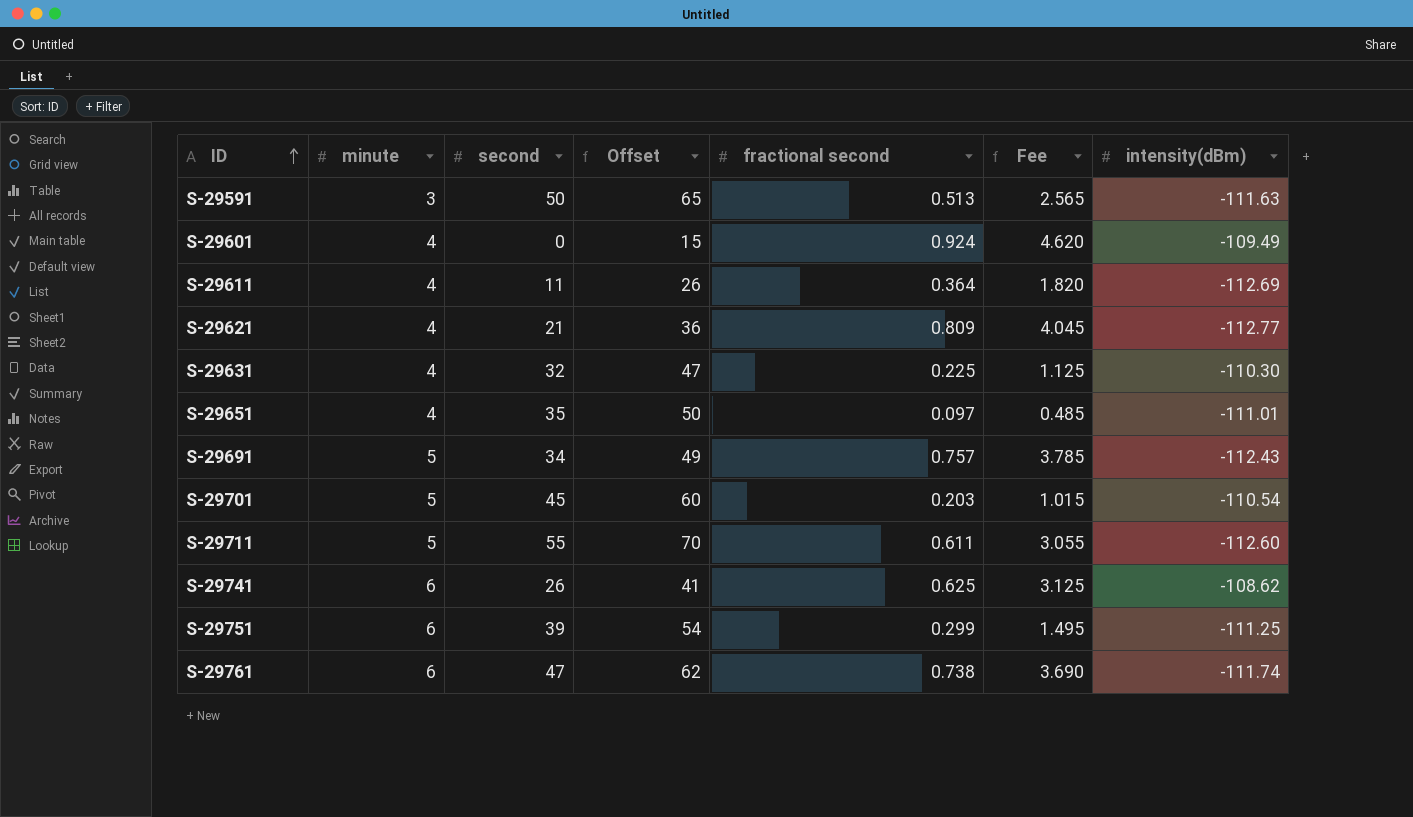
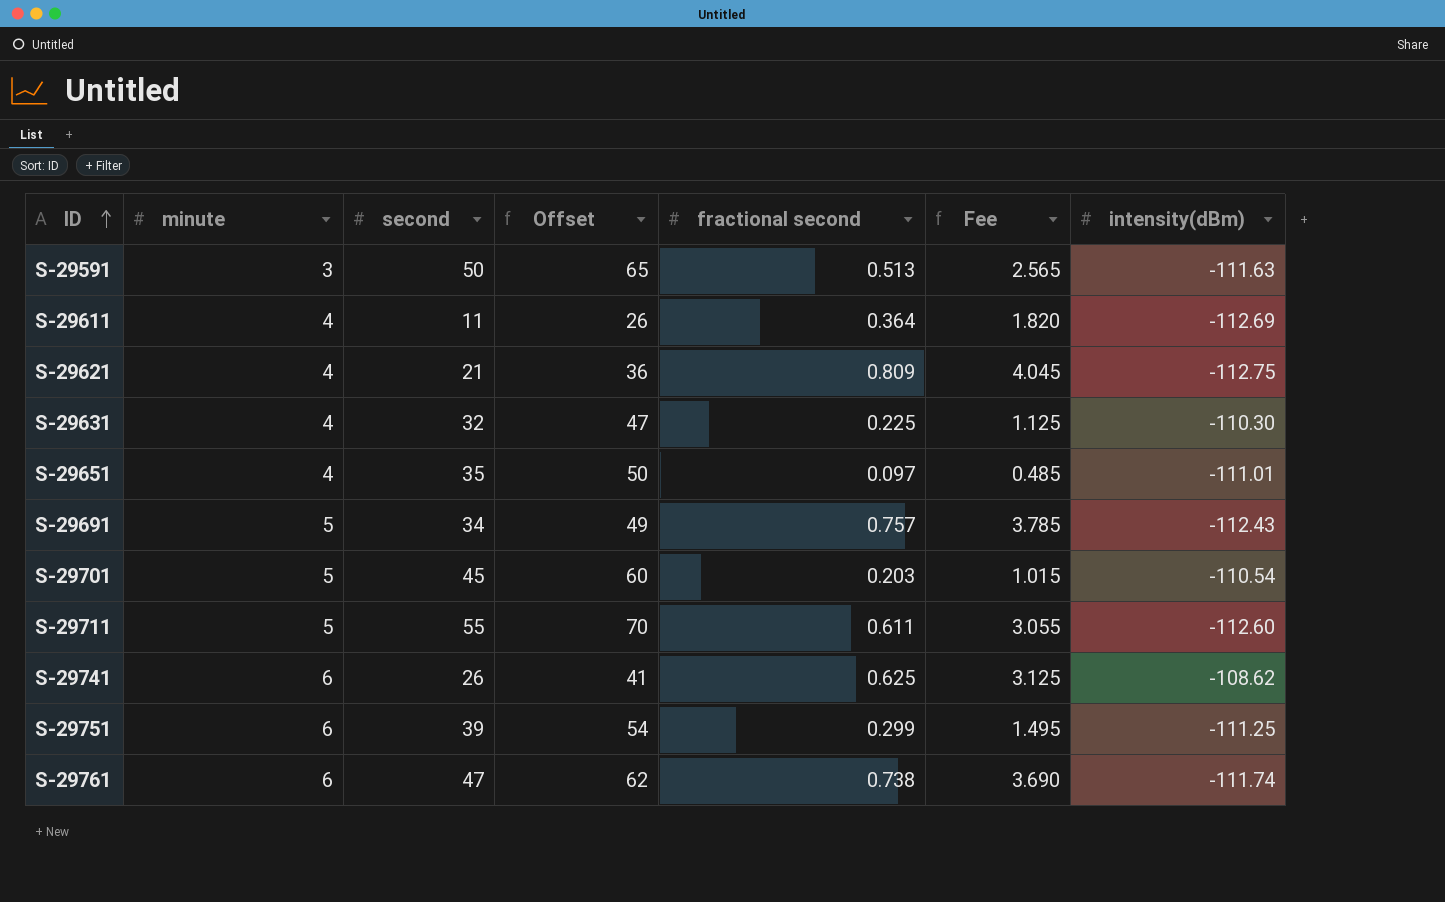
row S-29601: 4 | 0 | 15 | 0.924 | 4.620 | -109.49 -> none
S-29621 | intensity(dBm): -112.77 -> -112.75

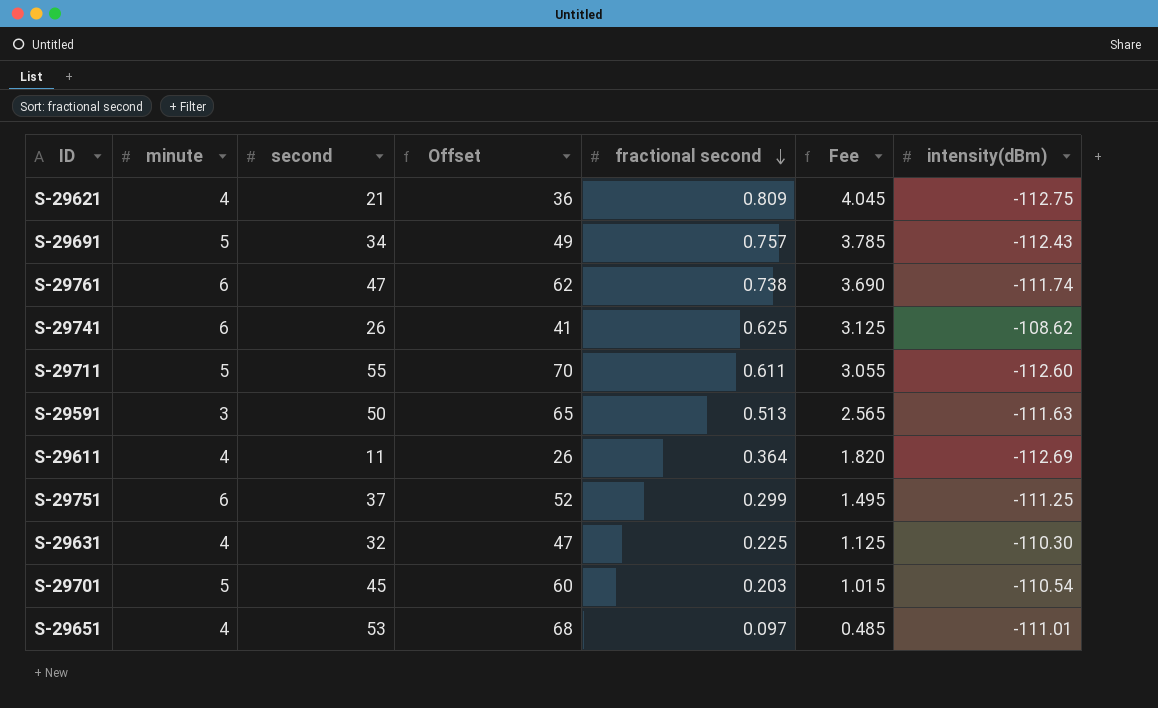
row order: ID ascending -> fractional second descending
S-29751 | second: 39 -> 37
S-29751 | Offset: 54 -> 52
S-29651 | second: 35 -> 53
S-29651 | Offset: 50 -> 68

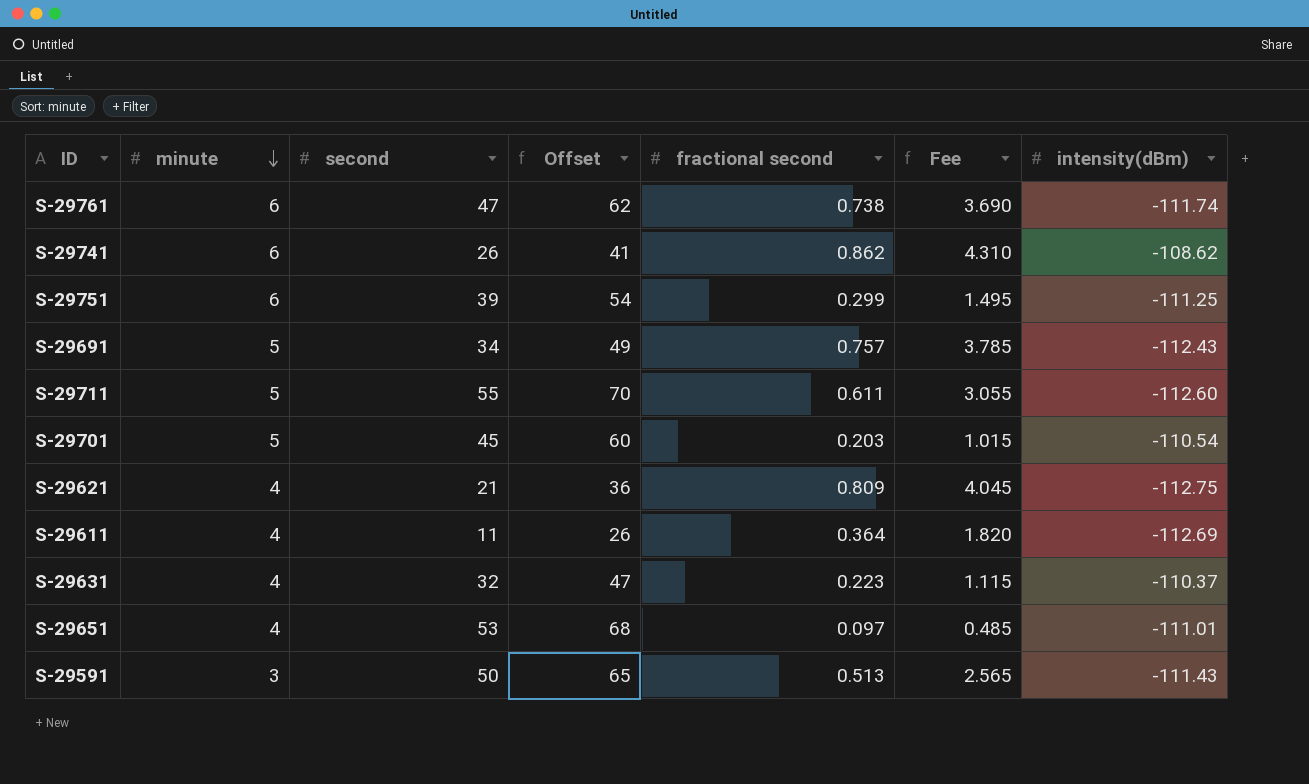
row order: fractional second descending -> minute descending
S-29741 | fractional second: 0.625 -> 0.862
S-29741 | Fee: 3.125 -> 4.310
S-29751 | second: 37 -> 39
S-29751 | Offset: 52 -> 54
S-29631 | fractional second: 0.225 -> 0.223
S-29631 | Fee: 1.125 -> 1.115
S-29631 | intensity(dBm): -110.30 -> -110.37
S-29591 | intensity(dBm): -111.63 -> -111.43

